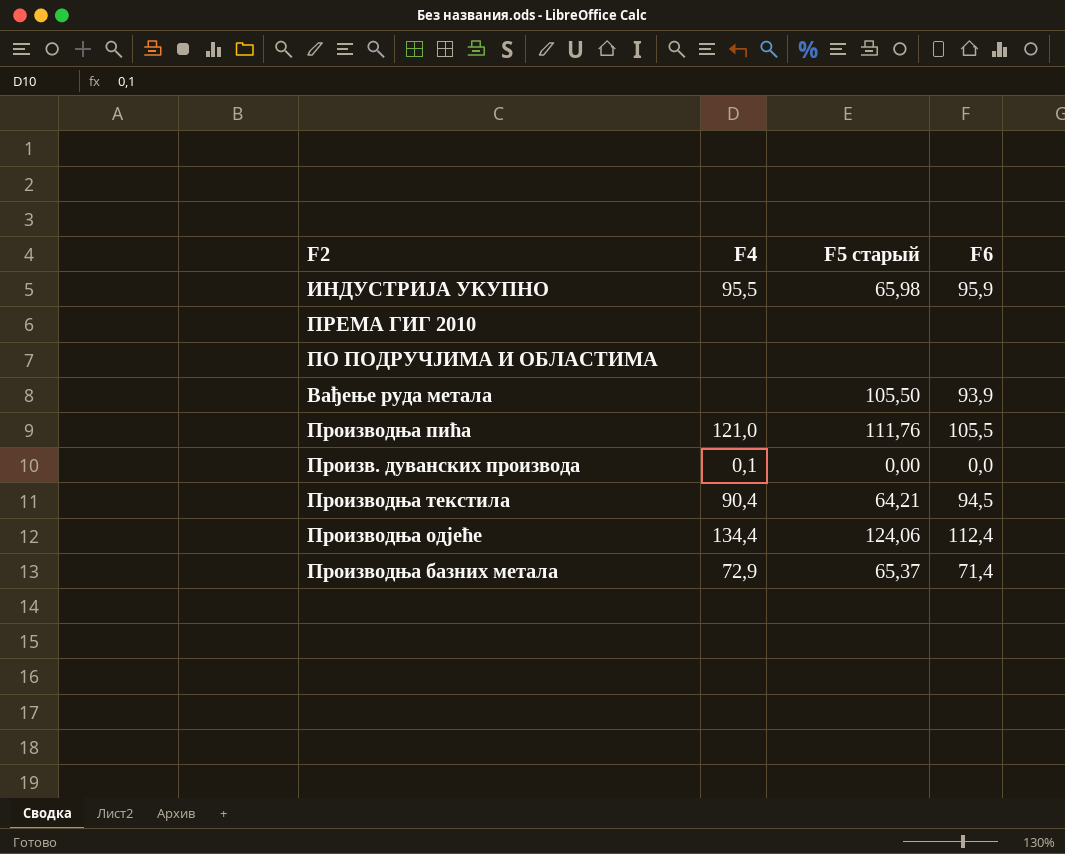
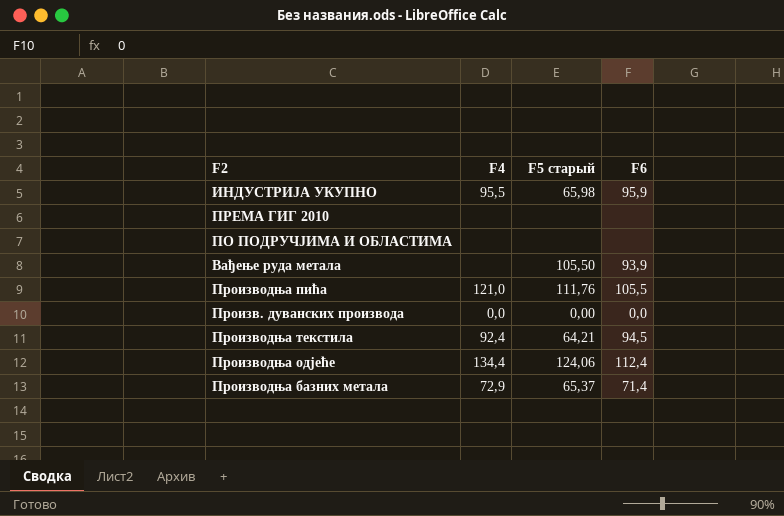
Произв. дуванских производа | F4: 0,1 -> 0,0
Производња текстила | F4: 90,4 -> 92,4

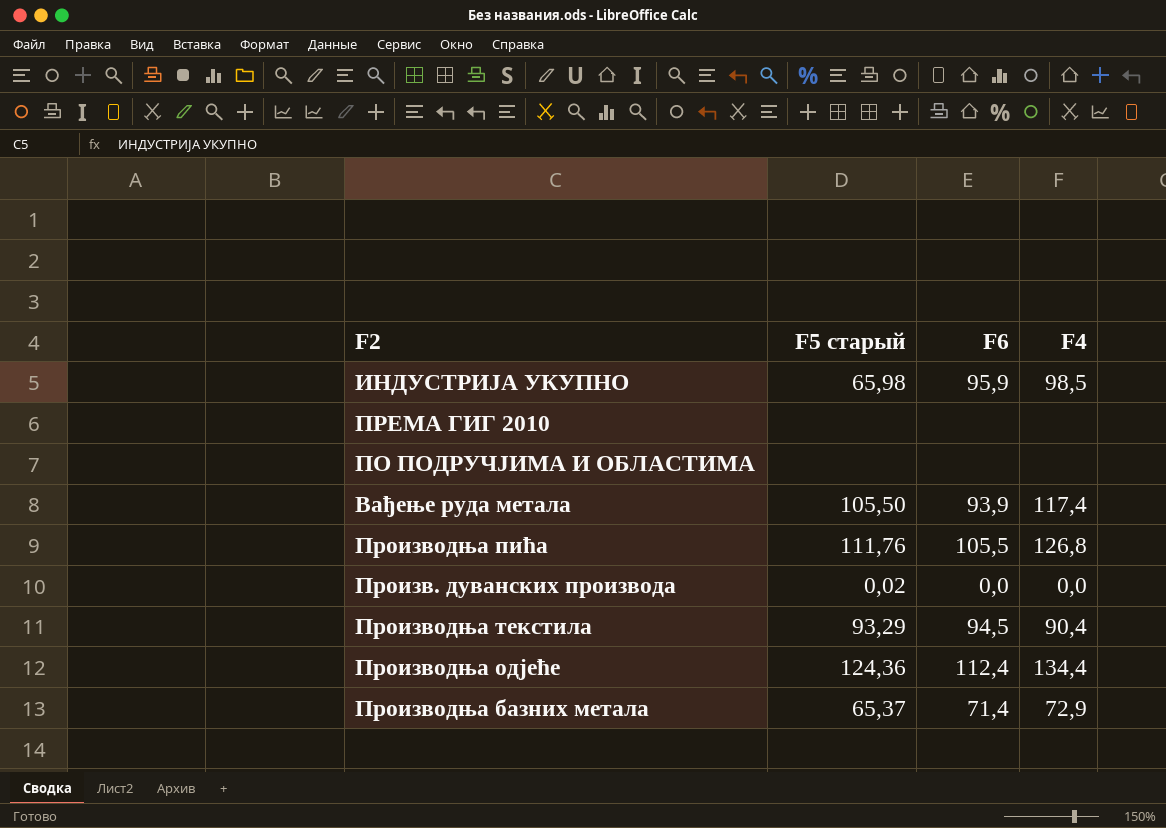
column F4 | position: 2 -> 4
ИНДУСТРИЈА УКУПНО | F4: 95,5 -> 98,5
Вађење руда метала | F4: none -> 117,4
Производња пића | F4: 121,0 -> 126,8
Произв. дуванских производа | F5 старый: 0,00 -> 0,02
Производња текстила | F5 старый: 64,21 -> 93,29
Производња текстила | F4: 92,4 -> 90,4
Производња одјеће | F5 старый: 124,06 -> 124,36

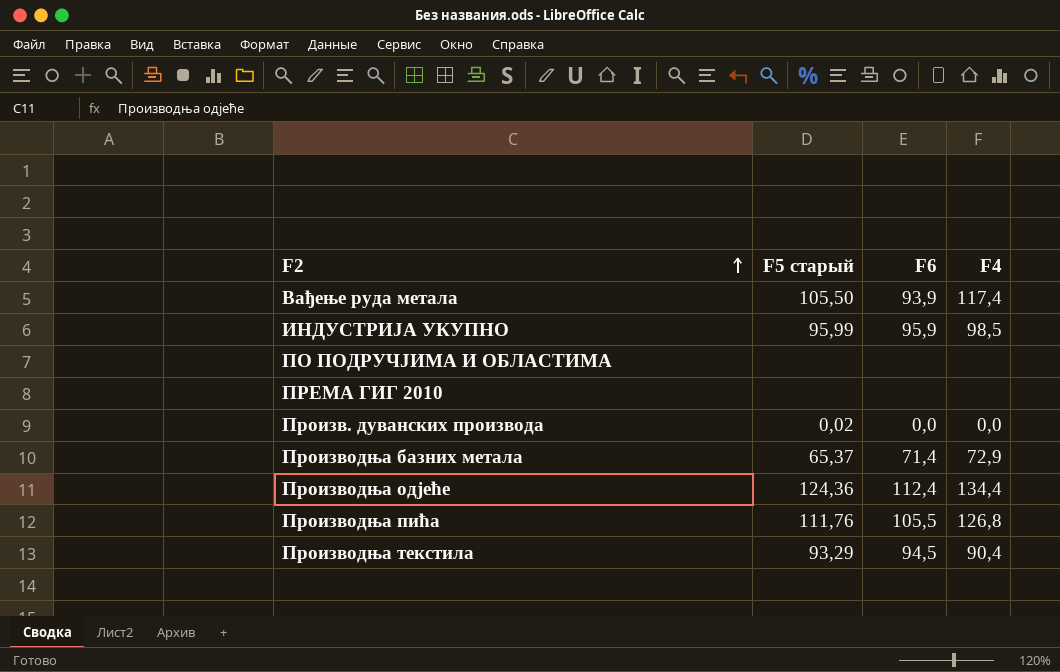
row order: none -> F2 ascending
ИНДУСТРИЈА УКУПНО | F5 старый: 65,98 -> 95,99

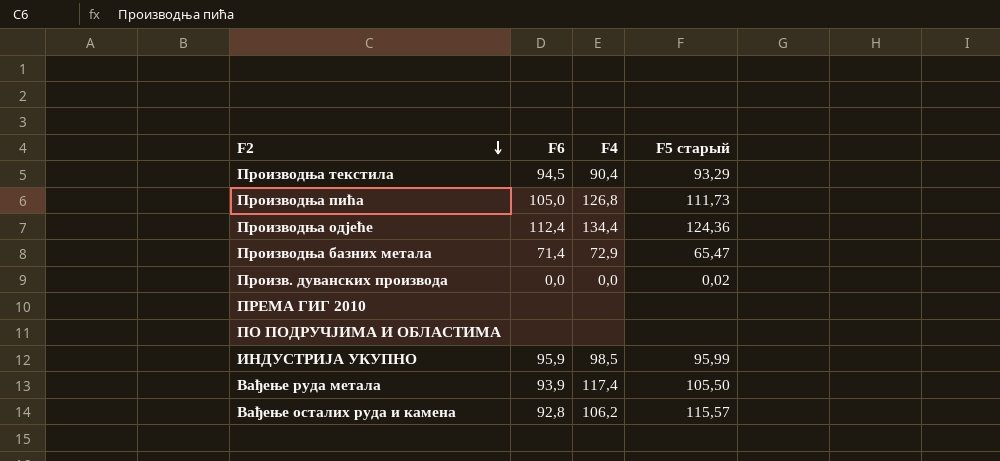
row order: F2 ascending -> F2 descending
column F5 старый | position: 2 -> 4
Производња пића | F6: 105,5 -> 105,0
Производња пића | F5 старый: 111,76 -> 111,73
Производња базних метала | F5 старый: 65,37 -> 65,47
row Вађење осталих руда и камена: none -> 92,8 | 106,2 | 115,57

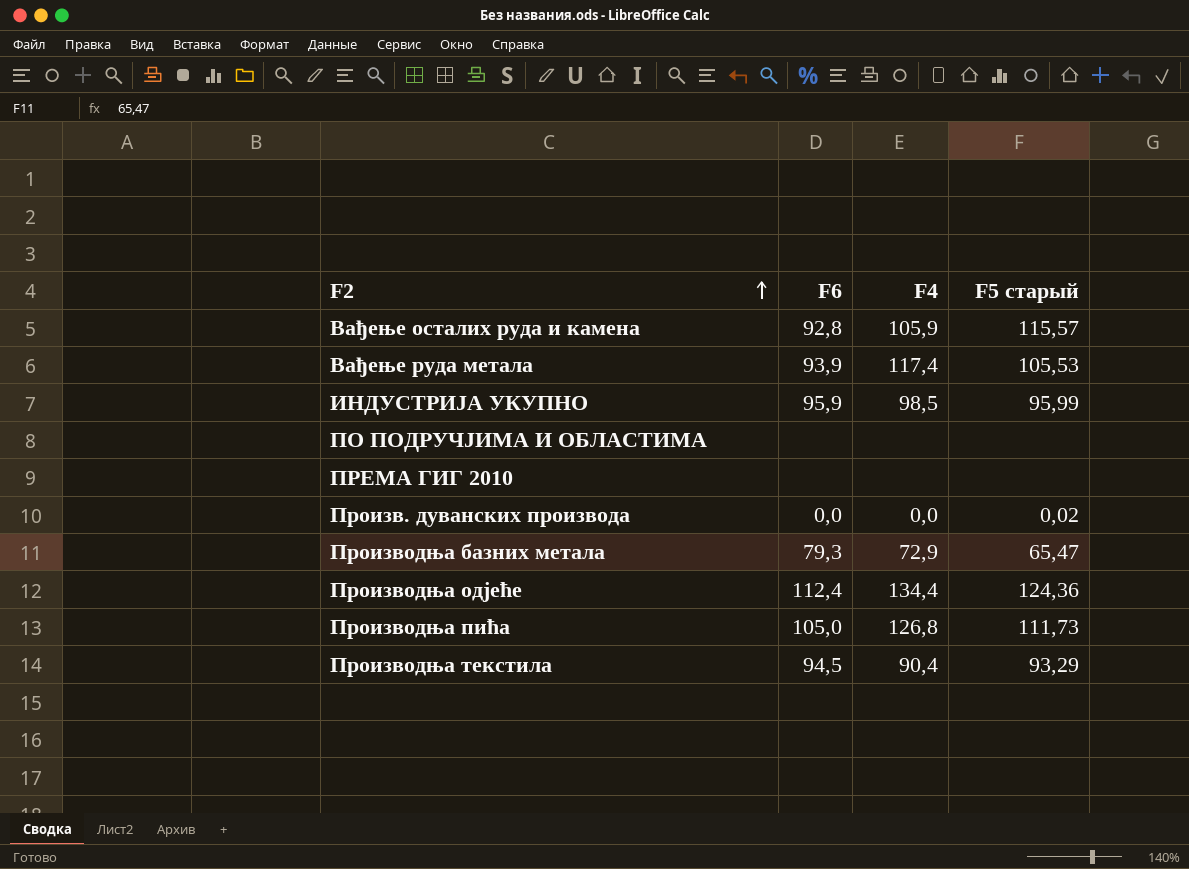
row order: F2 descending -> F2 ascending
Вађење осталих руда и камена | F4: 106,2 -> 105,9
Вађење руда метала | F5 старый: 105,50 -> 105,53
Производња базних метала | F6: 71,4 -> 79,3

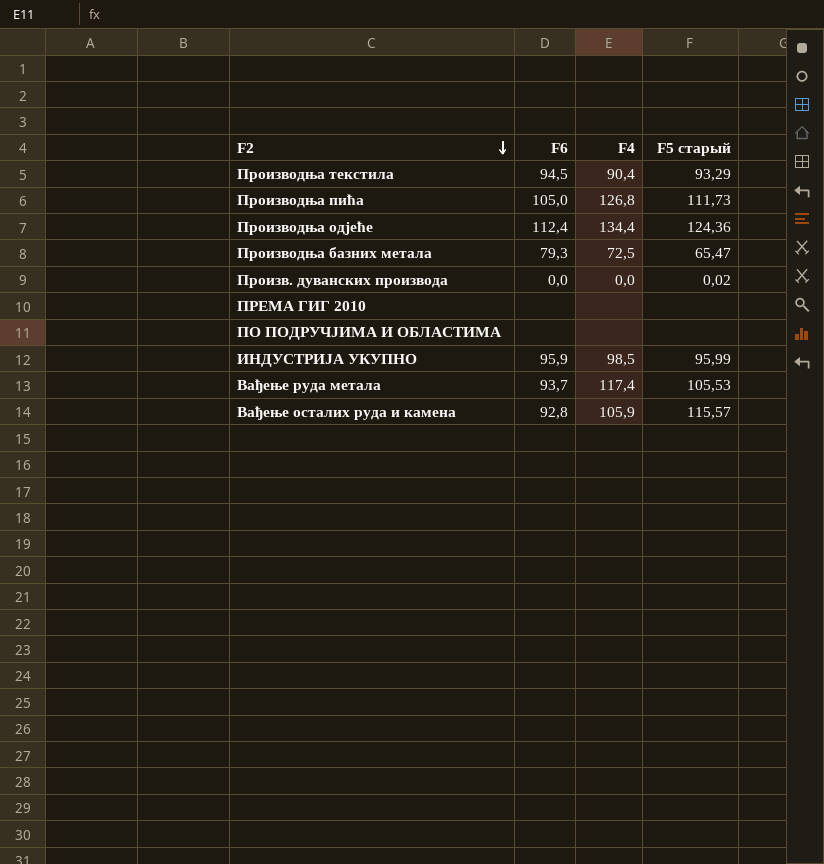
row order: F2 ascending -> F2 descending
Производња базних метала | F4: 72,9 -> 72,5
Вађење руда метала | F6: 93,9 -> 93,7

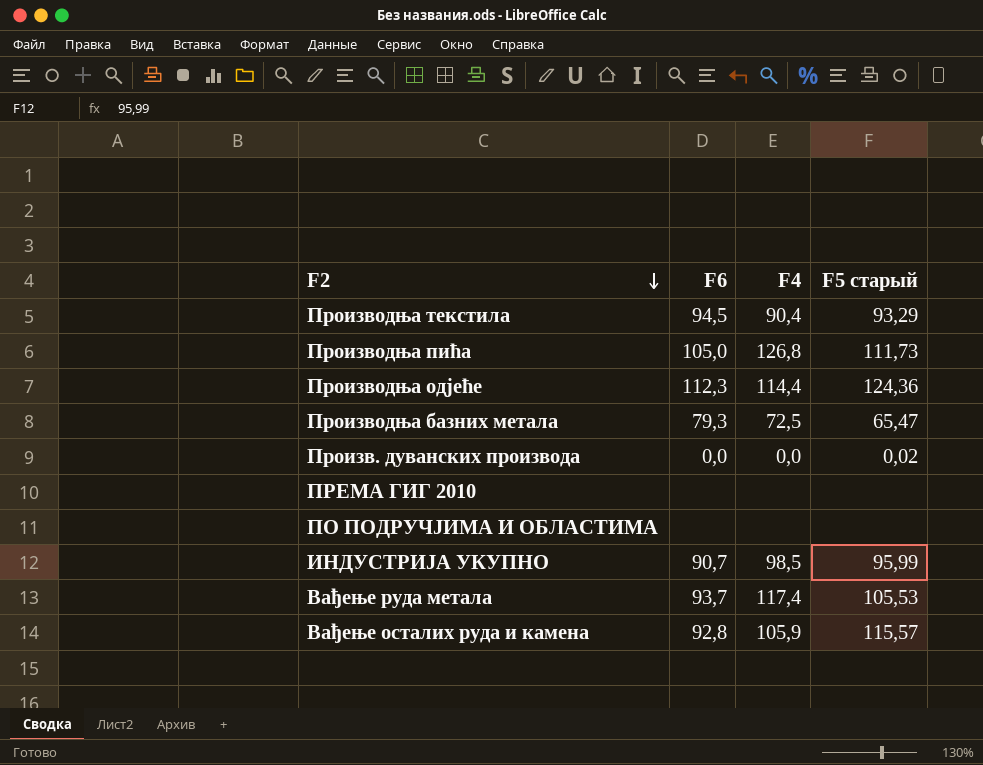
Производња одјеће | F6: 112,4 -> 112,3
Производња одјеће | F4: 134,4 -> 114,4
ИНДУСТРИЈА УКУПНО | F6: 95,9 -> 90,7

